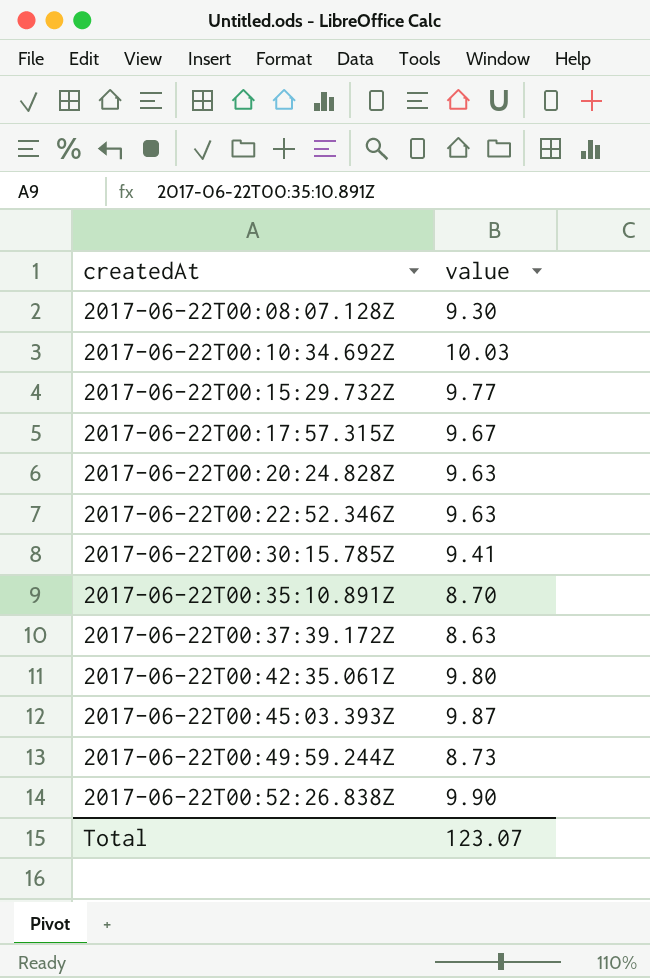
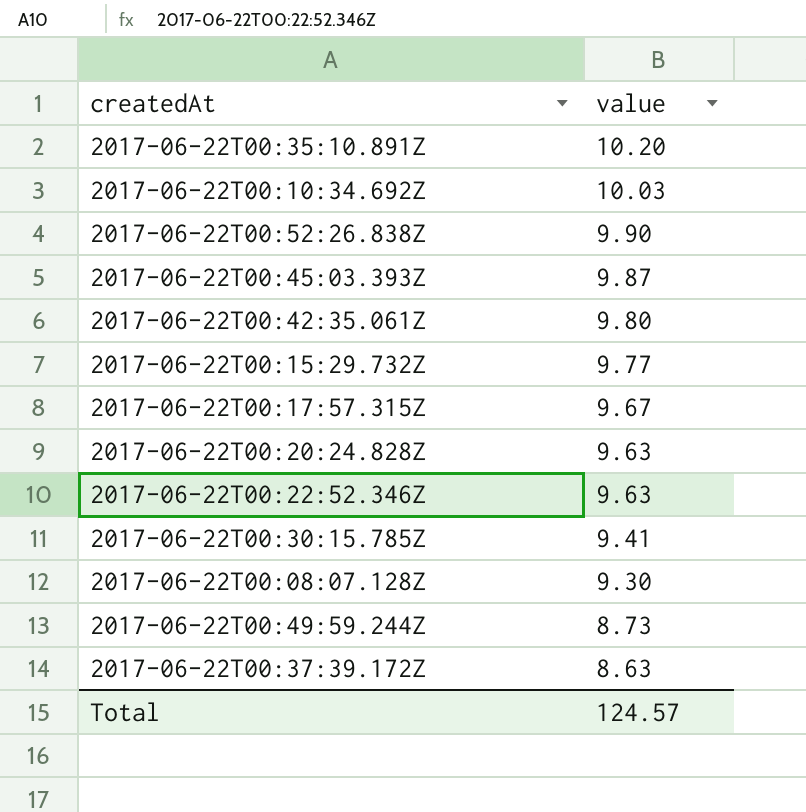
row order: createdAt ascending -> value descending
2017-06-22T00:35:10.891Z | value: 8.70 -> 10.20
Total | value: 123.07 -> 124.57

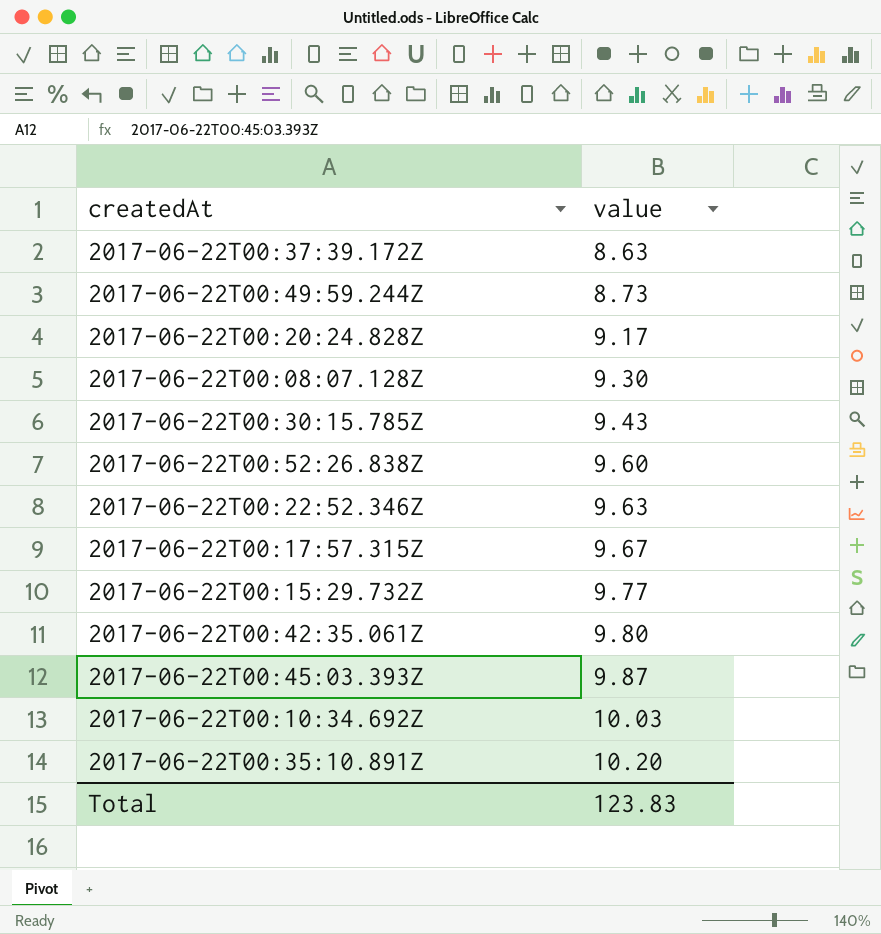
row order: value descending -> value ascending
2017-06-22T00:20:24.828Z | value: 9.63 -> 9.17
2017-06-22T00:30:15.785Z | value: 9.41 -> 9.43
2017-06-22T00:52:26.838Z | value: 9.90 -> 9.60
Total | value: 124.57 -> 123.83

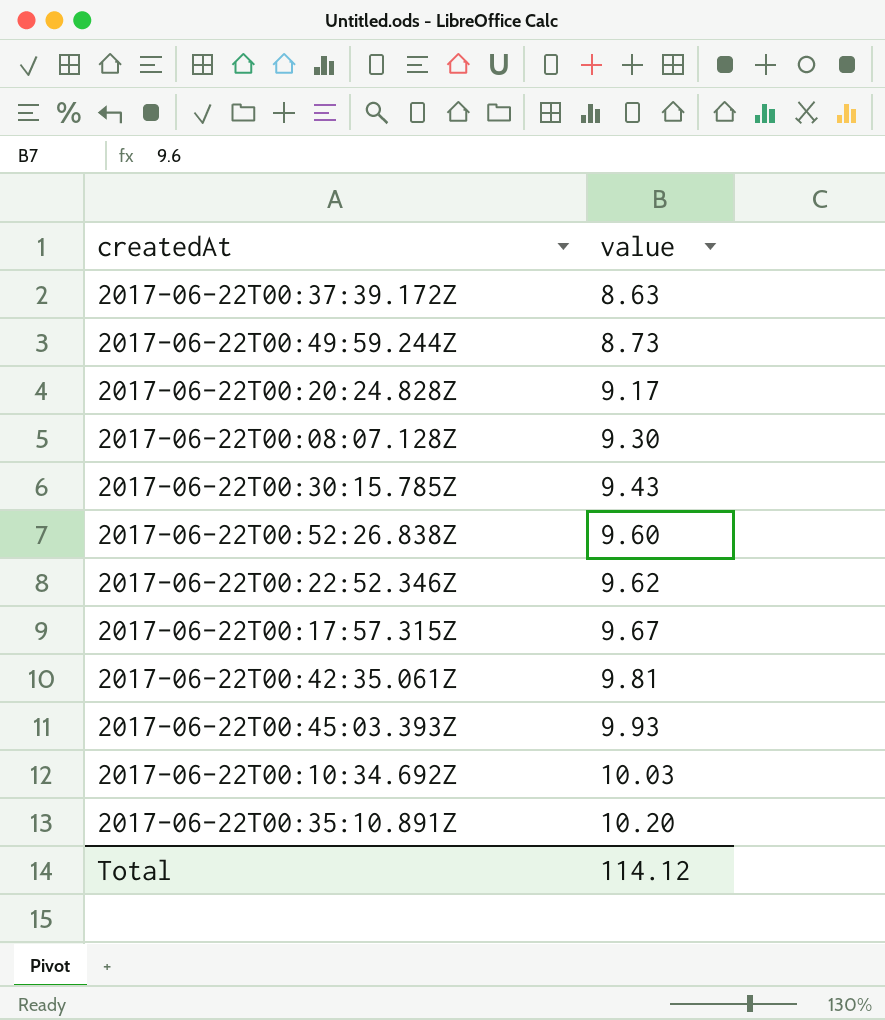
row 2017-06-22T00:15:29.732Z: 9.77 -> none
2017-06-22T00:22:52.346Z | value: 9.63 -> 9.62
2017-06-22T00:42:35.061Z | value: 9.80 -> 9.81
2017-06-22T00:45:03.393Z | value: 9.87 -> 9.93
Total | value: 123.83 -> 114.12

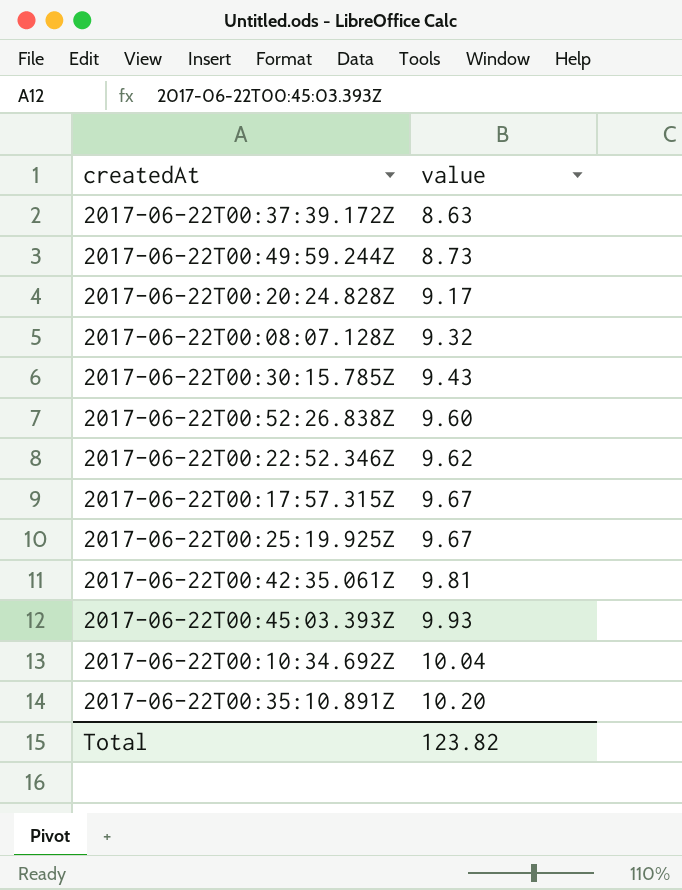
2017-06-22T00:08:07.128Z | value: 9.30 -> 9.32
row 2017-06-22T00:25:19.925Z: none -> 9.67
2017-06-22T00:10:34.692Z | value: 10.03 -> 10.04
Total | value: 114.12 -> 123.82

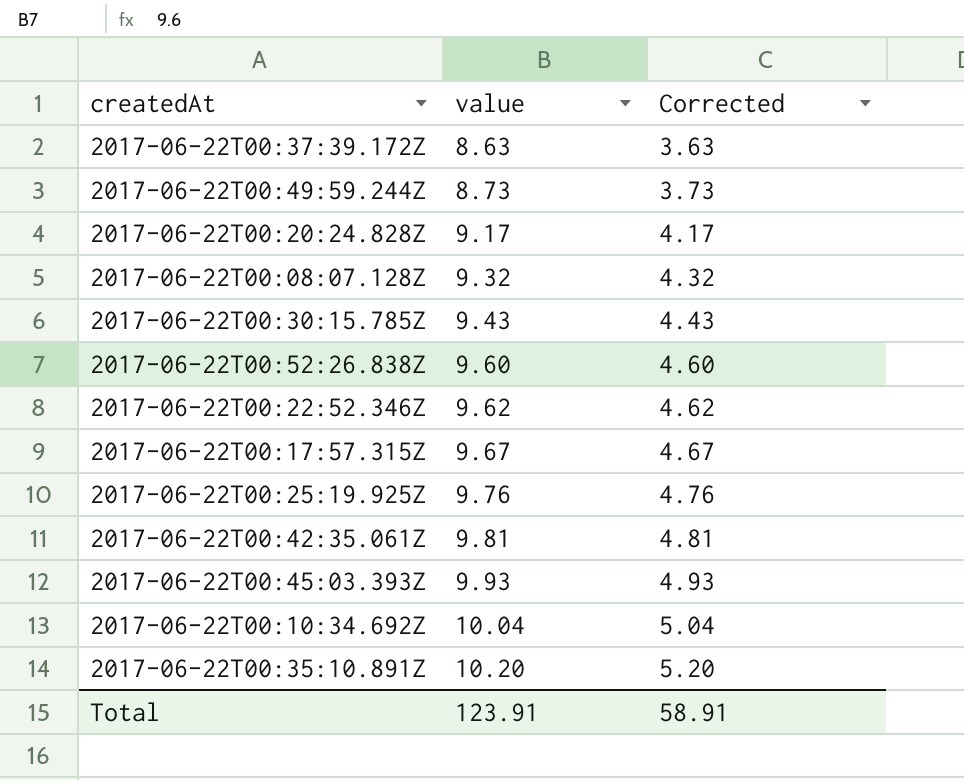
column Corrected | formula: none -> [value] - 5
2017-06-22T00:25:19.925Z | value: 9.67 -> 9.76
Total | value: 123.82 -> 123.91

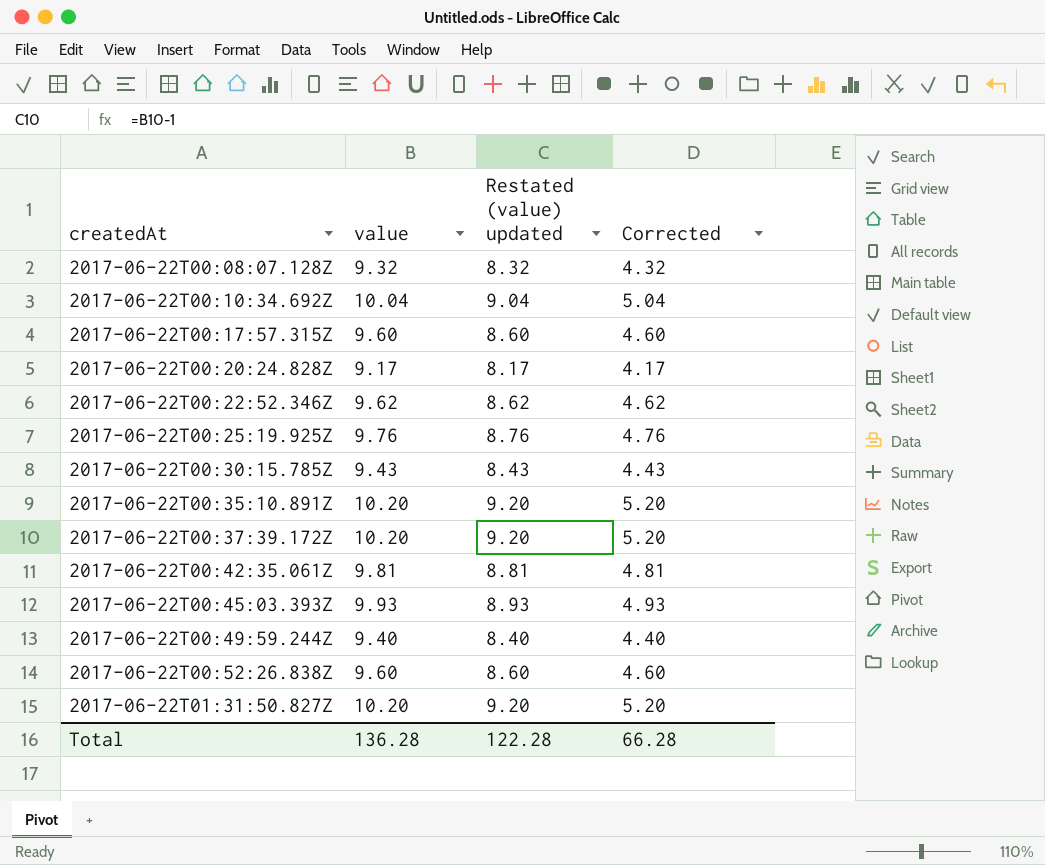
row order: value ascending -> createdAt ascending
column Restated (value) updated | formula: none -> [value] - 1
2017-06-22T00:17:57.315Z | value: 9.67 -> 9.60
2017-06-22T00:17:57.315Z | Corrected: 4.67 -> 4.60
2017-06-22T00:37:39.172Z | value: 8.63 -> 10.20
2017-06-22T00:37:39.172Z | Corrected: 3.63 -> 5.20
2017-06-22T00:49:59.244Z | value: 8.73 -> 9.40
2017-06-22T00:49:59.244Z | Corrected: 3.73 -> 4.40
row 2017-06-22T01:31:50.827Z: none -> 10.20 | 9.20 | 5.20
Total | value: 123.91 -> 136.28
Total | Corrected: 58.91 -> 66.28

